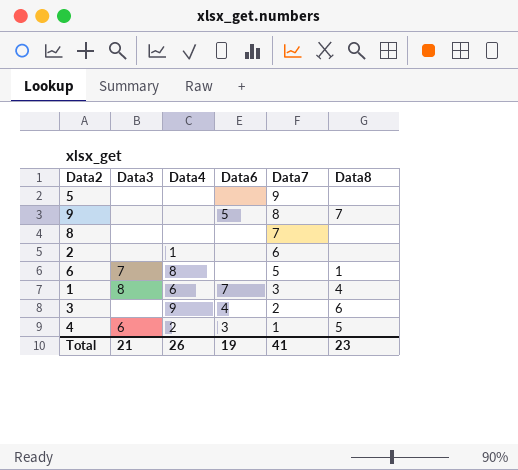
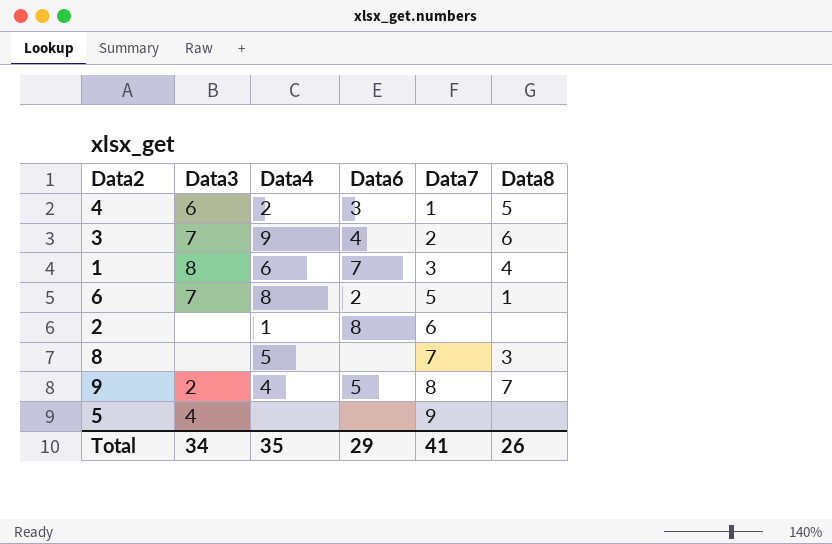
row order: Data7 descending -> Data7 ascending
3 | Data3: none -> 7
6 | Data6: none -> 2
2 | Data6: none -> 8
8 | Data4: none -> 5
8 | Data8: none -> 3
9 | Data3: none -> 2
9 | Data4: none -> 4
5 | Data3: none -> 4
Total | Data3: 21 -> 34
Total | Data4: 26 -> 35
Total | Data6: 19 -> 29
Total | Data8: 23 -> 26

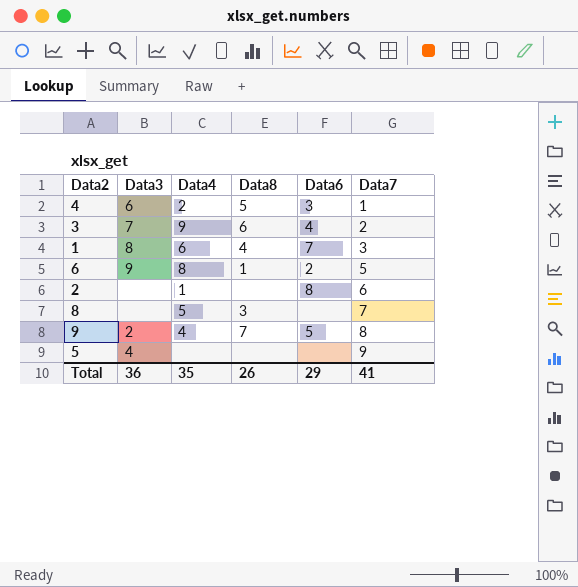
column Data8 | position: 6 -> 4
6 | Data3: 7 -> 9
Total | Data3: 34 -> 36

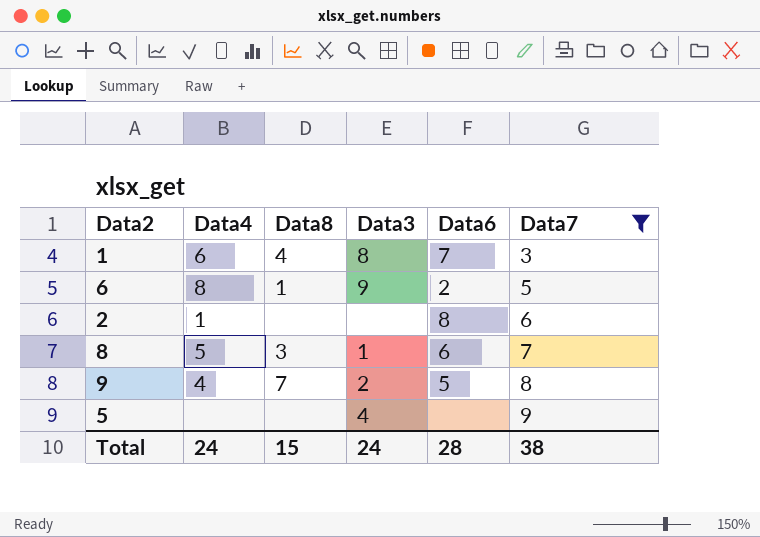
filter: none -> Data7 >= 3
column Data3 | position: 2 -> 4
8 | Data3: none -> 1
8 | Data6: none -> 6
Total | Data4: 35 -> 24
Total | Data8: 26 -> 15
Total | Data3: 36 -> 24
Total | Data6: 29 -> 28
Total | Data7: 41 -> 38

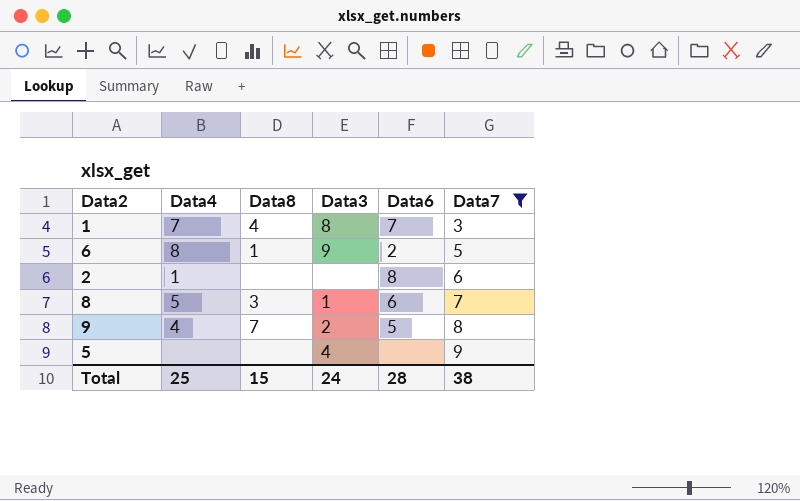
1 | Data4: 6 -> 7
Total | Data4: 24 -> 25

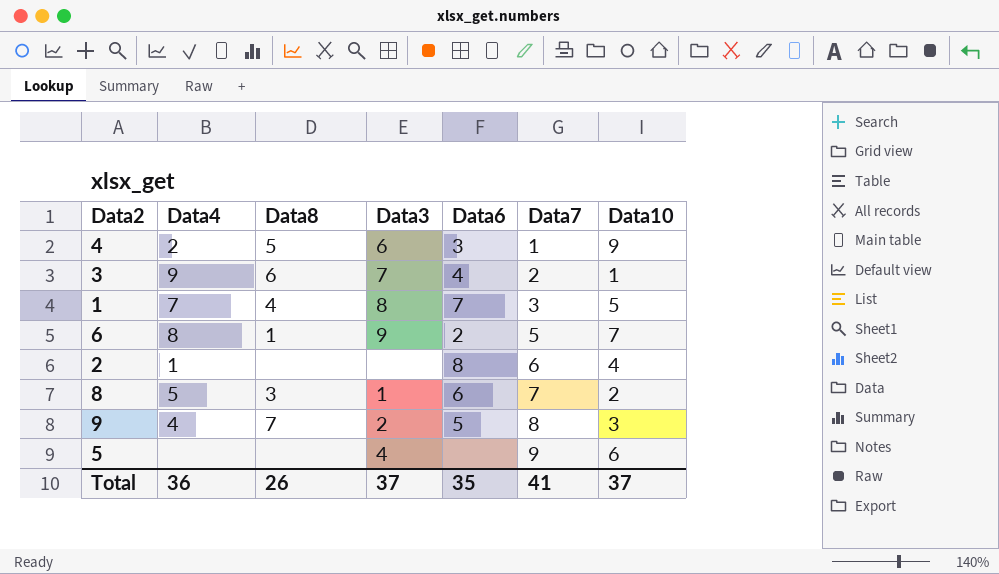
filter: Data7 >= 3 -> none
column Data10 | position: none -> 7
Total | Data4: 25 -> 36
Total | Data8: 15 -> 26
Total | Data3: 24 -> 37
Total | Data6: 28 -> 35
Total | Data7: 38 -> 41

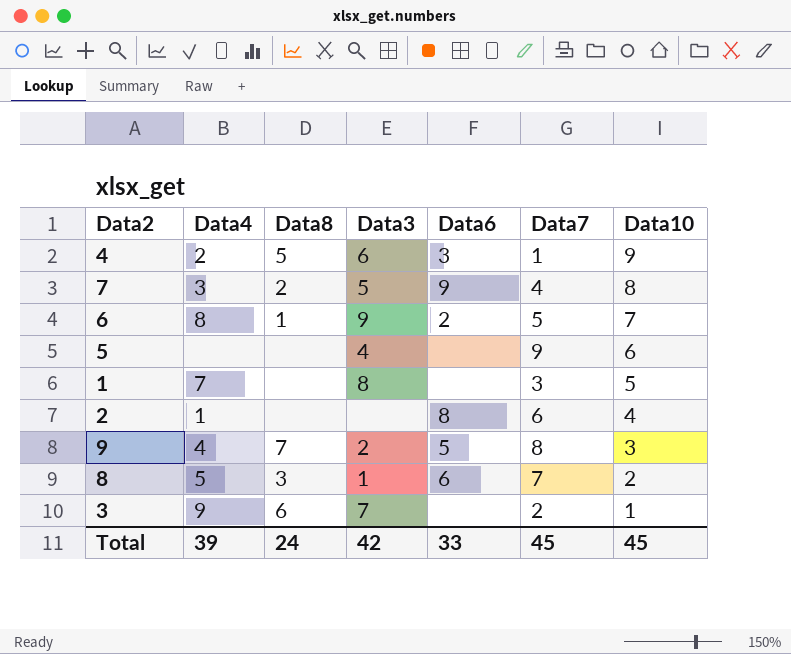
row order: Data7 ascending -> Data10 descending
row 7: none -> 3 | 2 | 5 | 9 | 4 | 8
1 | Data8: 4 -> none
1 | Data6: 7 -> none
3 | Data6: 4 -> none
Total | Data4: 36 -> 39
Total | Data8: 26 -> 24
Total | Data3: 37 -> 42
Total | Data6: 35 -> 33
Total | Data7: 41 -> 45
Total | Data10: 37 -> 45

